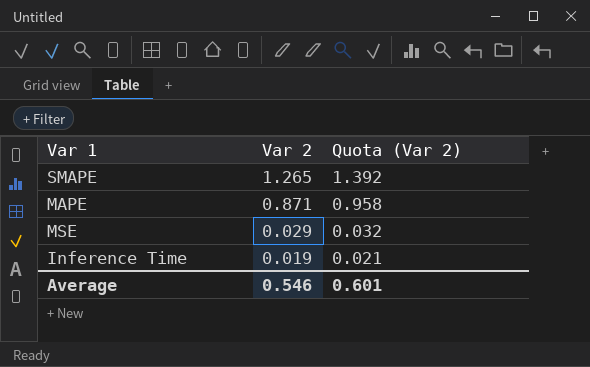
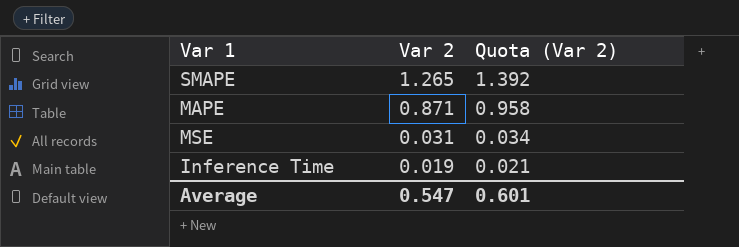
MSE | Var 2: 0.029 -> 0.031
MSE | Quota (Var 2): 0.032 -> 0.034
Average | Var 2: 0.546 -> 0.547

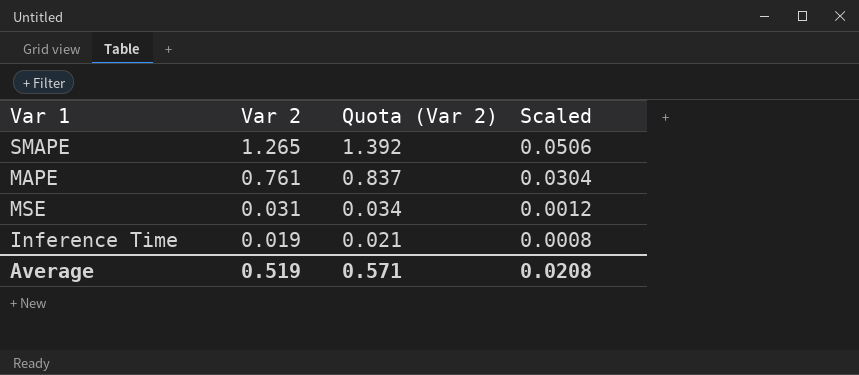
column Scaled | formula: none -> [Var 2] * 0.04
MAPE | Var 2: 0.871 -> 0.761
MAPE | Quota (Var 2): 0.958 -> 0.837
Average | Var 2: 0.547 -> 0.519
Average | Quota (Var 2): 0.601 -> 0.571

